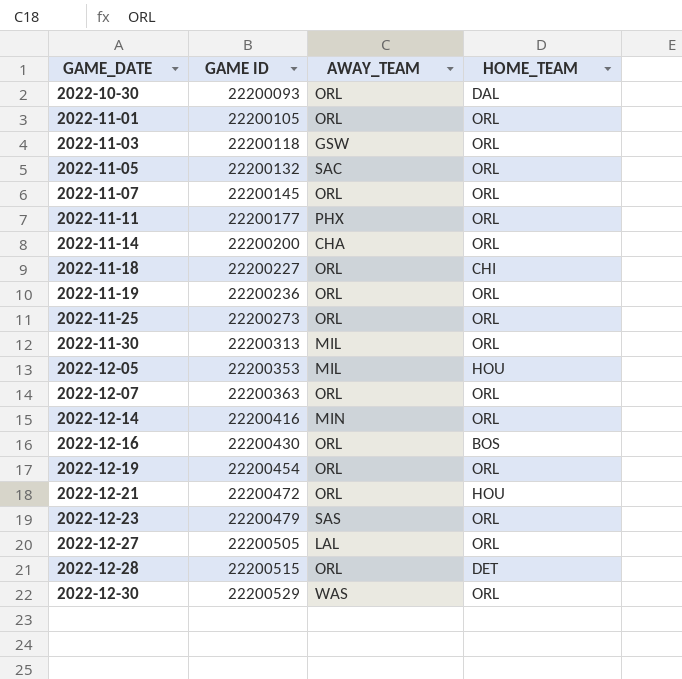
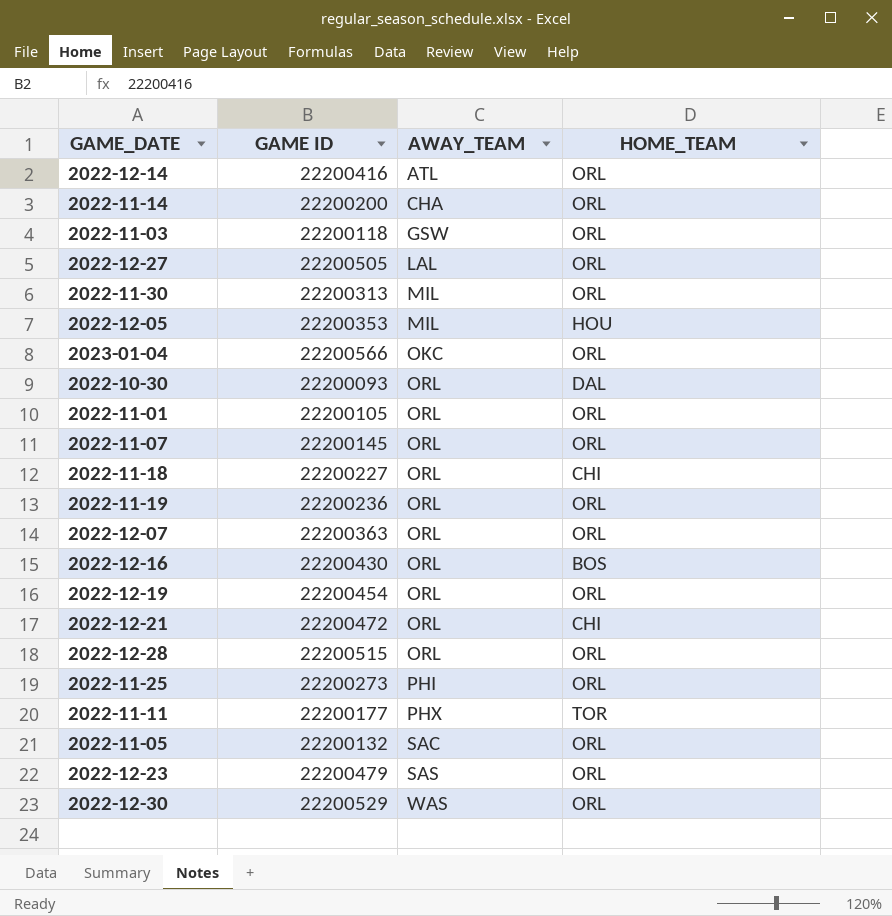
row order: GAME_DATE ascending -> AWAY_TEAM ascending
2022-12-14 | AWAY_TEAM: MIN -> ATL
row 2023-01-04: none -> 22200566 | OKC | ORL
2022-12-21 | HOME_TEAM: HOU -> CHI
2022-12-28 | HOME_TEAM: DET -> ORL
2022-11-25 | AWAY_TEAM: ORL -> PHI
2022-11-11 | HOME_TEAM: ORL -> TOR

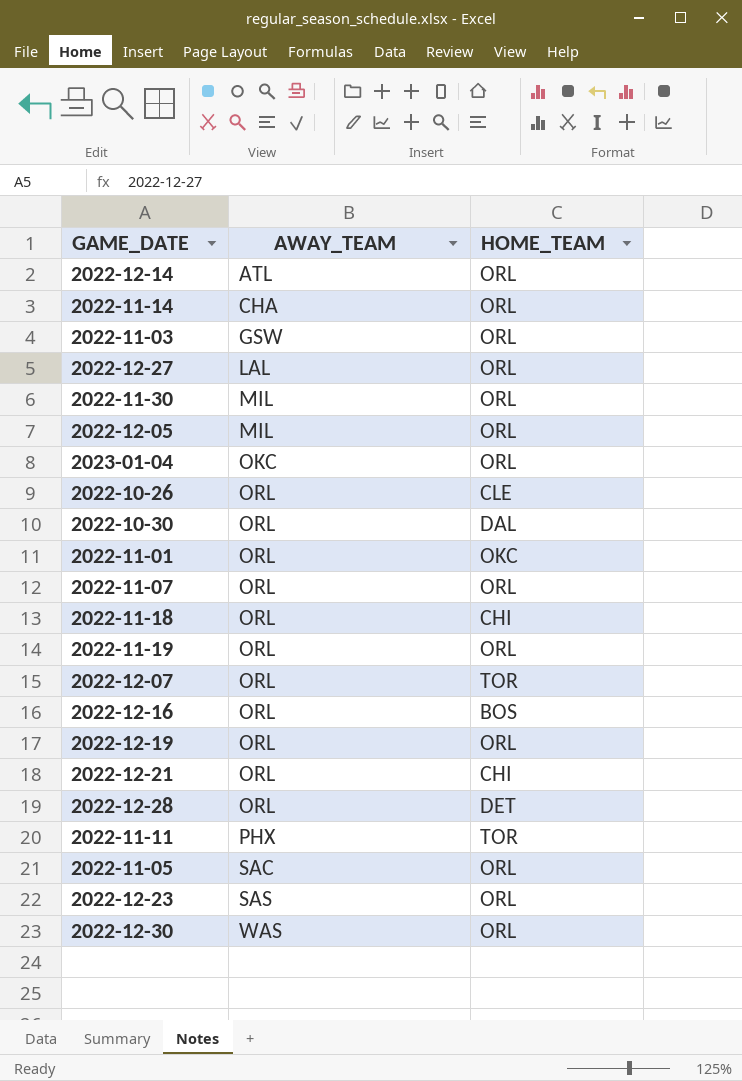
column GAME ID | position: 2 -> none
row 2022-11-25: 22200273 | PHI | ORL -> none
2022-12-05 | HOME_TEAM: HOU -> ORL
row 2022-10-26: none -> ORL | CLE
2022-11-01 | HOME_TEAM: ORL -> OKC
2022-12-07 | HOME_TEAM: ORL -> TOR
2022-12-28 | HOME_TEAM: ORL -> DET

